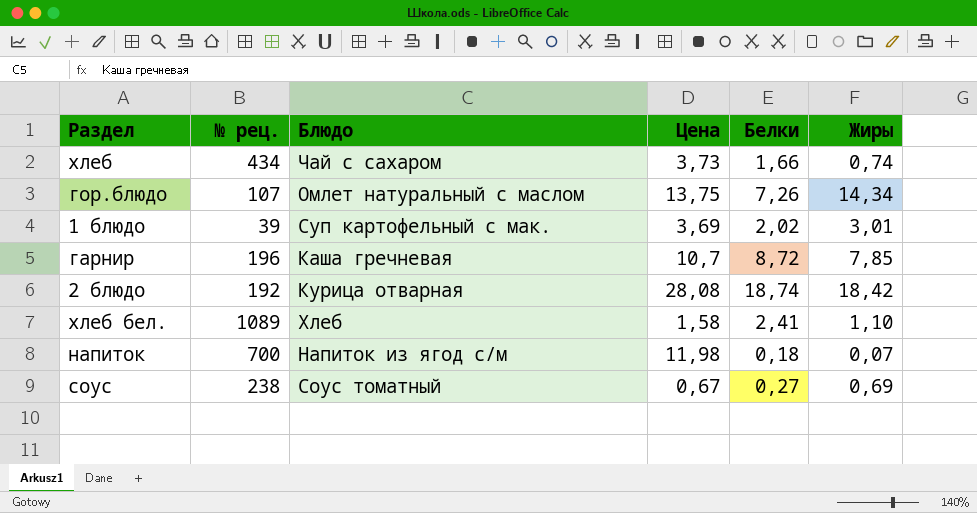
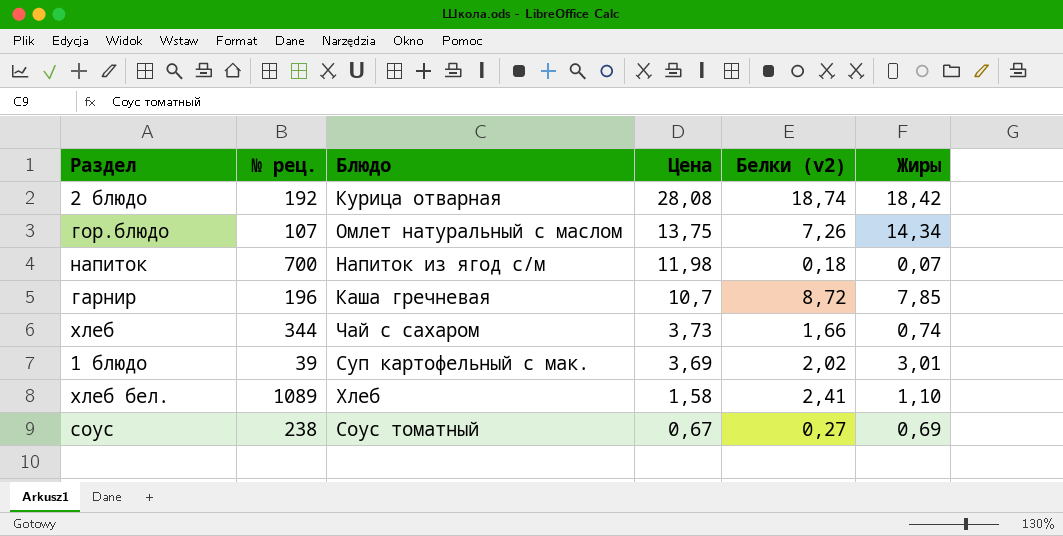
row order: none -> Цена descending
column name: Белки -> Белки (v2)
хлеб | № рец.: 434 -> 344

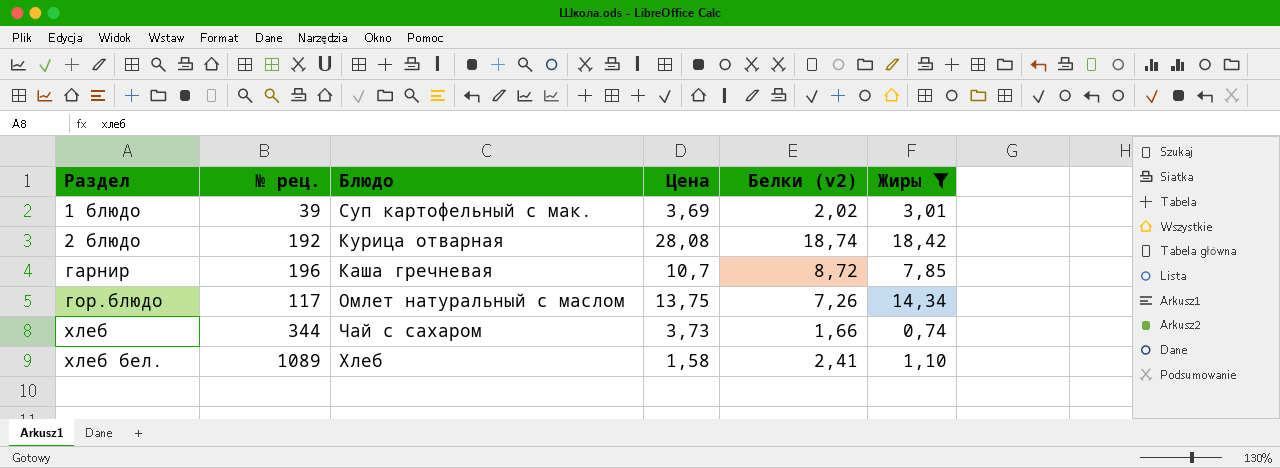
filter: none -> Жиры >= 0,74
row order: Цена descending -> Раздел ascending
гор.блюдо | № рец.: 107 -> 117

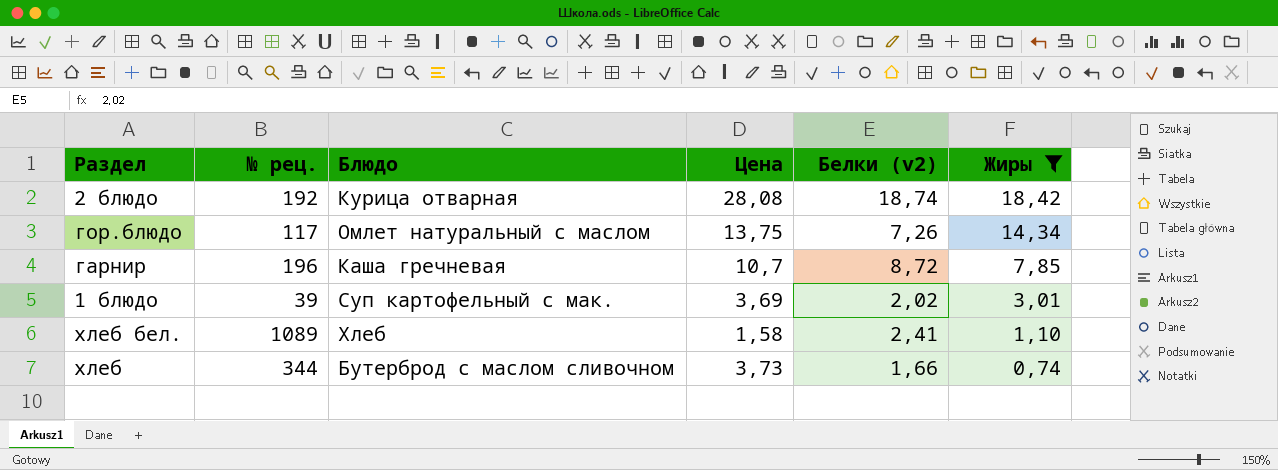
row order: Раздел ascending -> Жиры descending
хлеб | Блюдо: Чай с сахаром -> Бутерброд с маслом сливочном

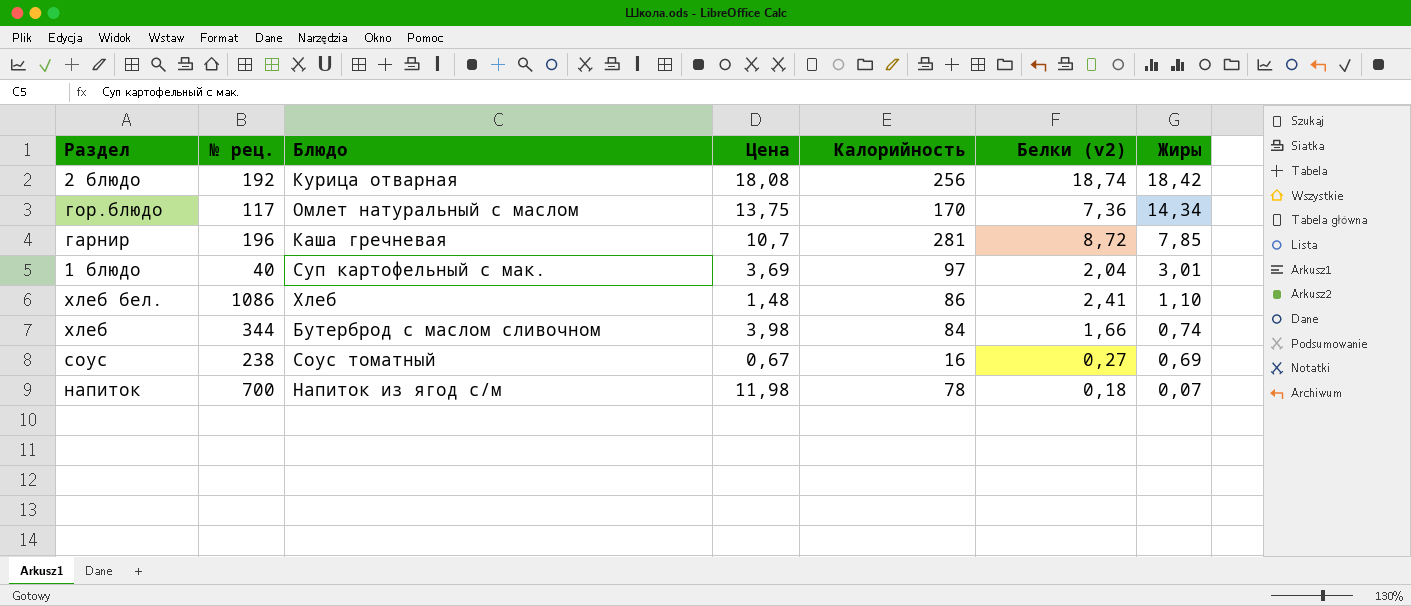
filter: Жиры >= 0,74 -> none
column Калорийность | position: none -> 5
2 блюдо | Цена: 28,08 -> 18,08
гор.блюдо | Белки (v2): 7,26 -> 7,36
1 блюдо | № рец.: 39 -> 40
1 блюдо | Белки (v2): 2,02 -> 2,04
хлеб бел. | № рец.: 1089 -> 1086
хлеб бел. | Цена: 1,58 -> 1,48
хлеб | Цена: 3,73 -> 3,98

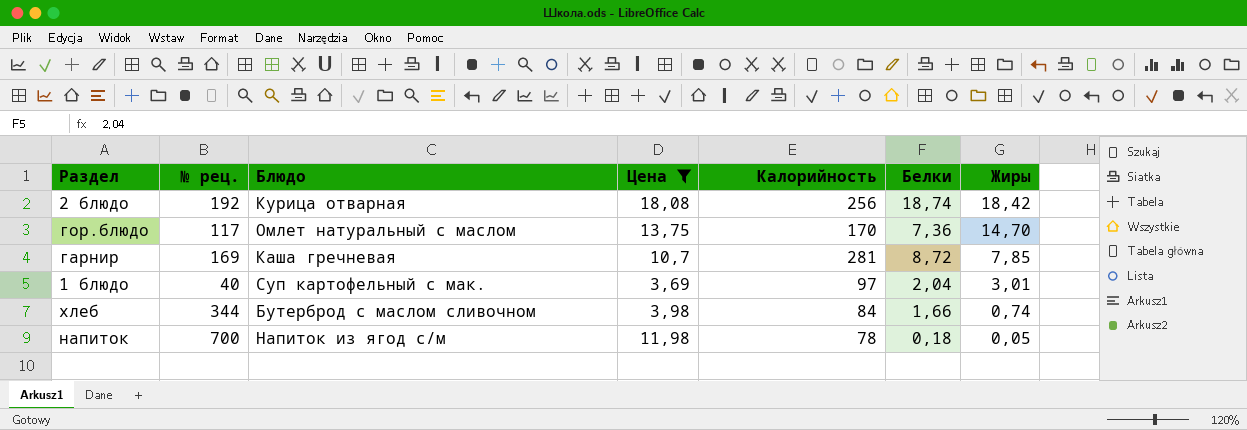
filter: none -> Цена >= 3,69
column name: Белки (v2) -> Белки
гор.блюдо | Жиры: 14,34 -> 14,70
гарнир | № рец.: 196 -> 169
напиток | Жиры: 0,07 -> 0,05

